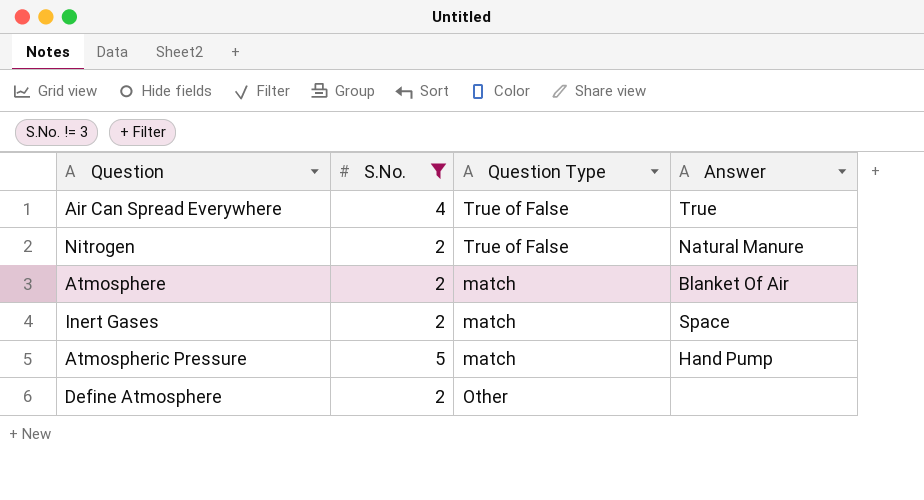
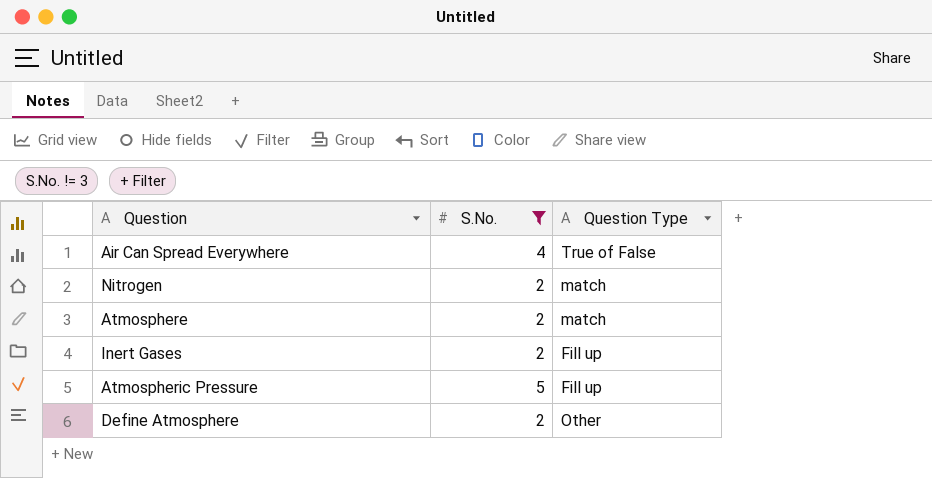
column Answer | position: 4 -> none
Nitrogen | Question Type: True of False -> match
Inert Gases | Question Type: match -> Fill up
Atmospheric Pressure | Question Type: match -> Fill up

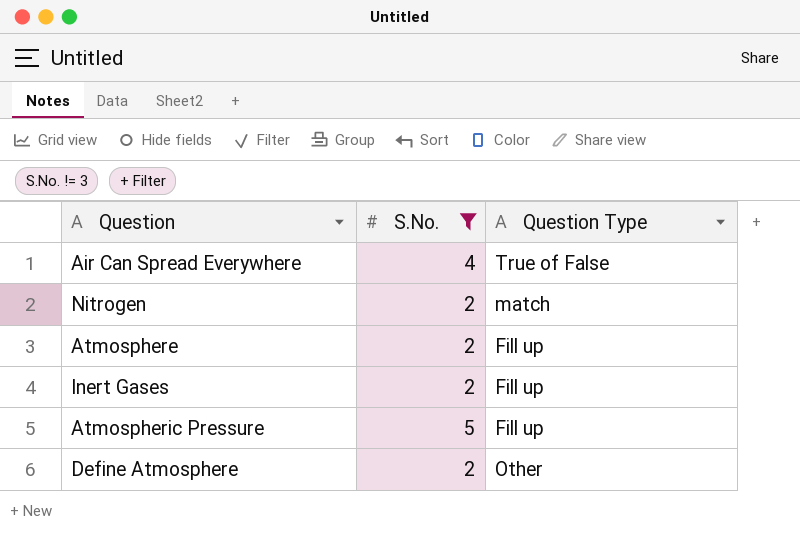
Atmosphere | Question Type: match -> Fill up

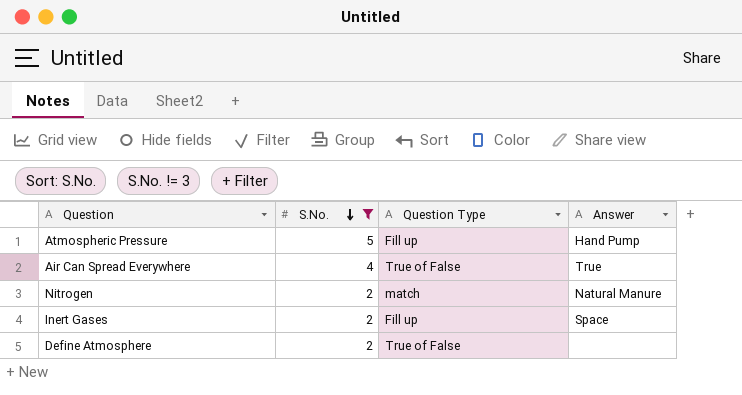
row order: none -> S.No. descending
column Answer | position: none -> 4
row Atmosphere: 2 | Fill up -> none
Define Atmosphere | Question Type: Other -> True of False

